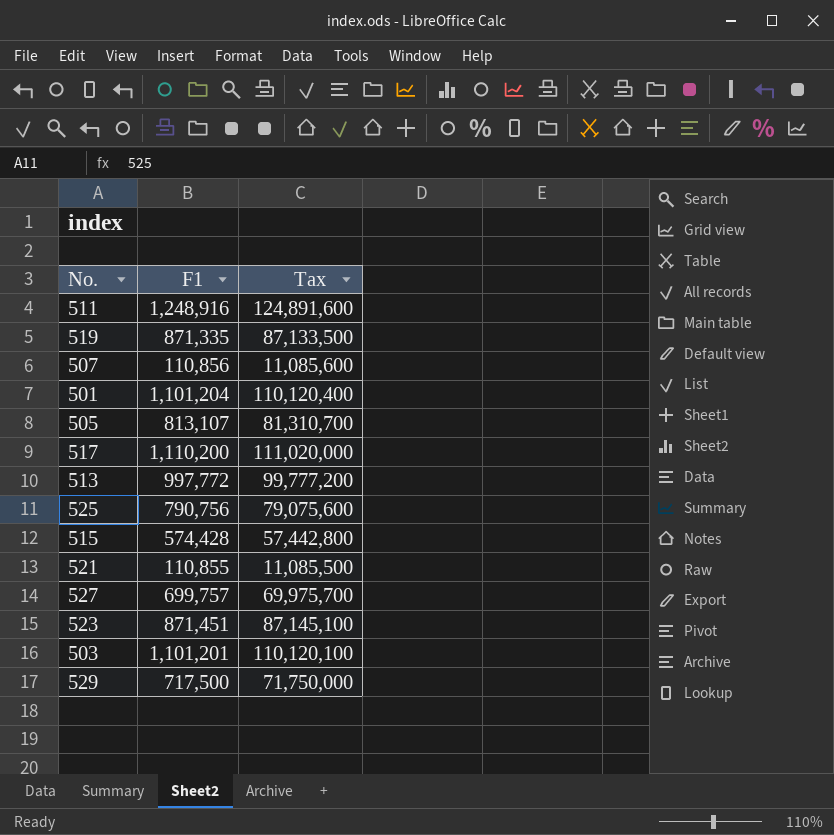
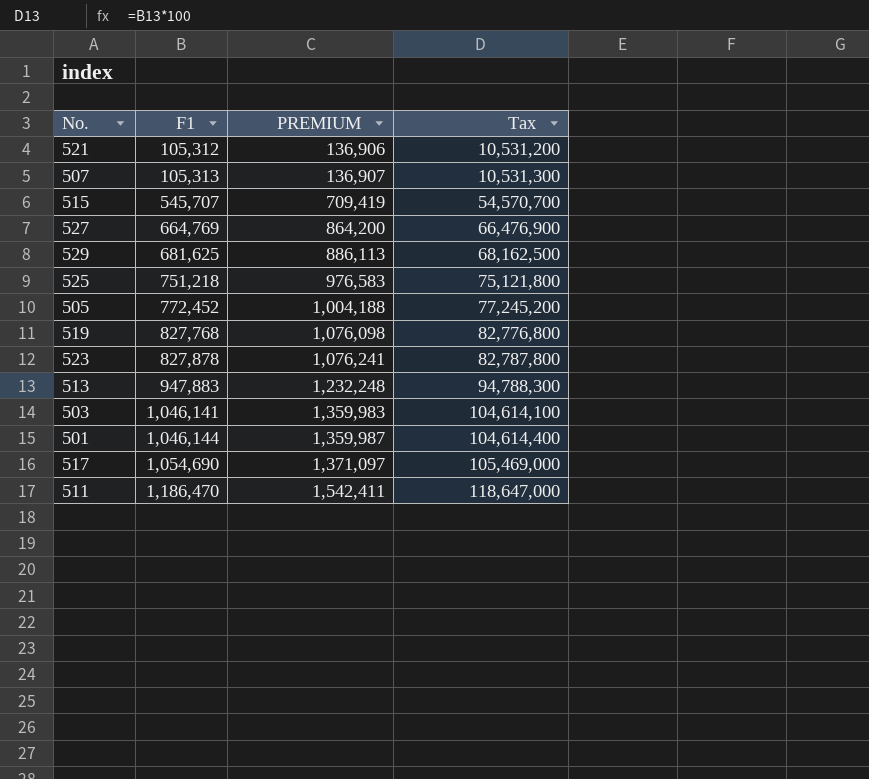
row order: none -> F1 ascending
column PREMIUM | formula: none -> [F1] * 1.3
521 | F1: 110,855 -> 105,312
521 | Tax: 11,085,500 -> 10,531,200
507 | F1: 110,856 -> 105,313
507 | Tax: 11,085,600 -> 10,531,300
515 | F1: 574,428 -> 545,707
515 | Tax: 57,442,800 -> 54,570,700
527 | F1: 699,757 -> 664,769
527 | Tax: 69,975,700 -> 66,476,900
529 | F1: 717,500 -> 681,625
529 | Tax: 71,750,000 -> 68,162,500
525 | F1: 790,756 -> 751,218
525 | Tax: 79,075,600 -> 75,121,800
505 | F1: 813,107 -> 772,452
505 | Tax: 81,310,700 -> 77,245,200
519 | F1: 871,335 -> 827,768
519 | Tax: 87,133,500 -> 82,776,800
523 | F1: 871,451 -> 827,878
523 | Tax: 87,145,100 -> 82,787,800
513 | F1: 997,772 -> 947,883
513 | Tax: 99,777,200 -> 94,788,300
503 | F1: 1,101,201 -> 1,046,141
503 | Tax: 110,120,100 -> 104,614,100
501 | F1: 1,101,204 -> 1,046,144
501 | Tax: 110,120,400 -> 104,614,400
517 | F1: 1,110,200 -> 1,054,690
517 | Tax: 111,020,000 -> 105,469,000
511 | F1: 1,248,916 -> 1,186,470
511 | Tax: 124,891,600 -> 118,647,000

